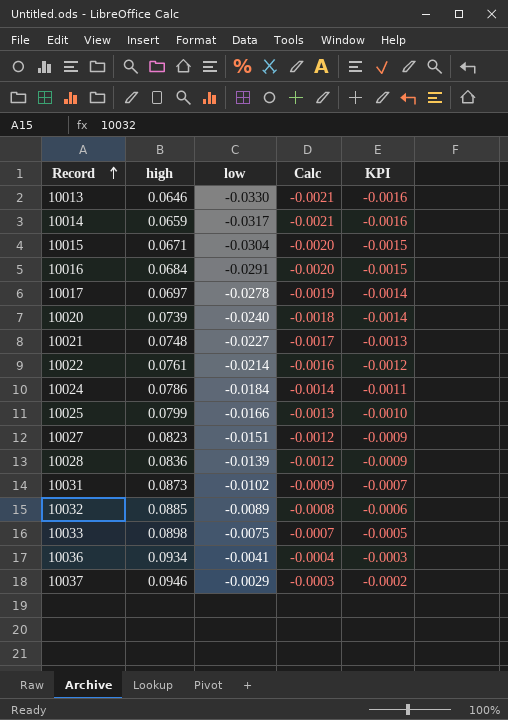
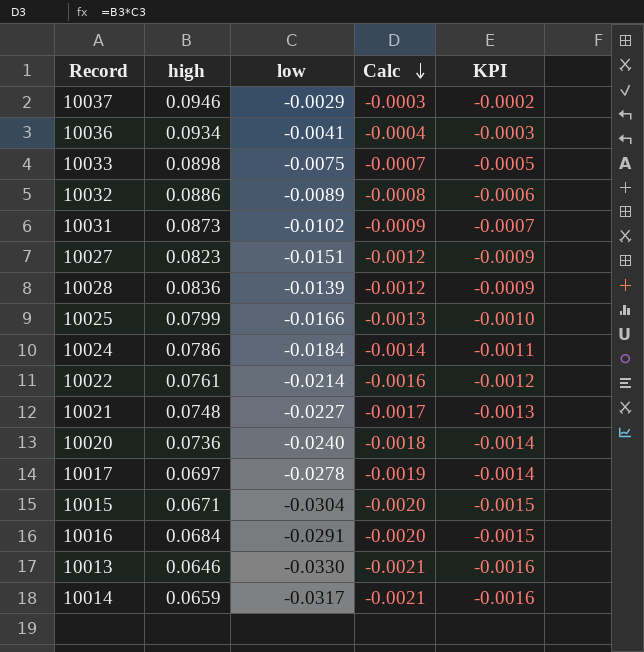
row order: Record ascending -> Calc descending
10032 | high: 0.0885 -> 0.0886
10020 | high: 0.0739 -> 0.0736

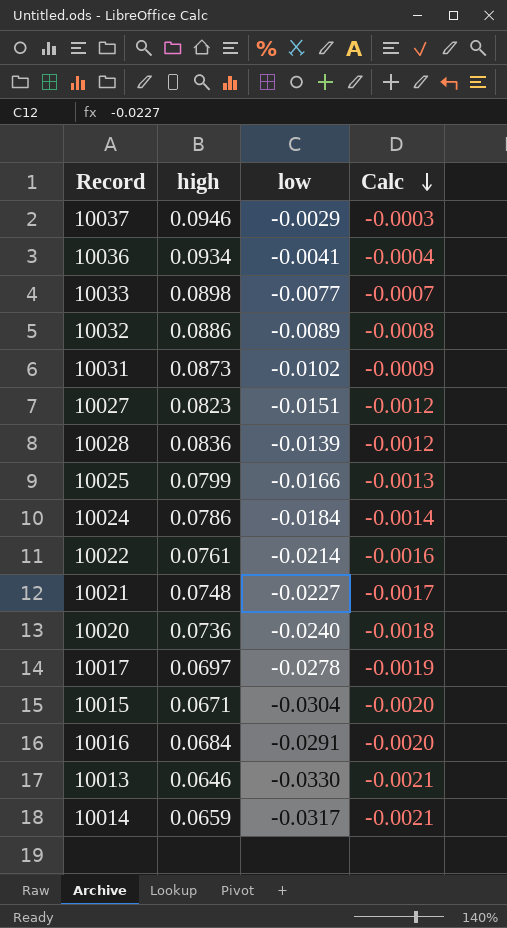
column KPI | formula: [Calc] * 0.75 -> none
10033 | low: -0.0075 -> -0.0077

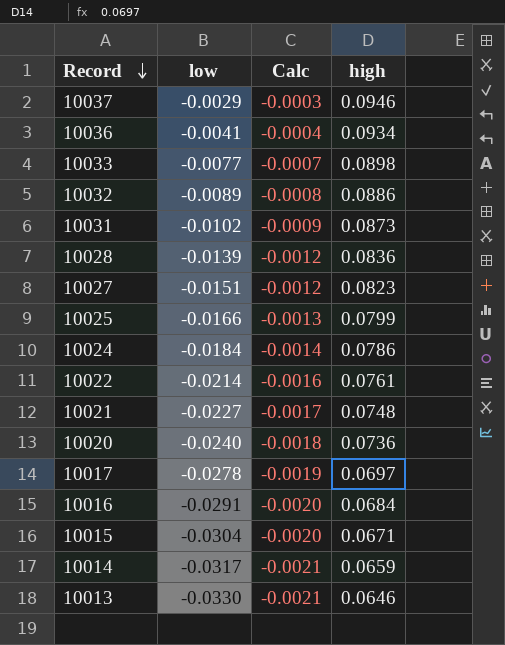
row order: Calc descending -> Record descending
column high | position: 2 -> 4

